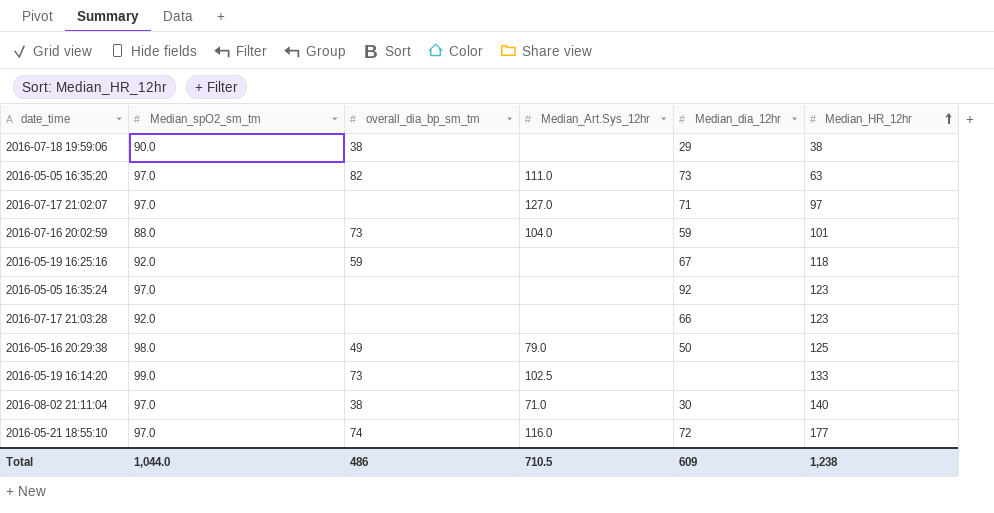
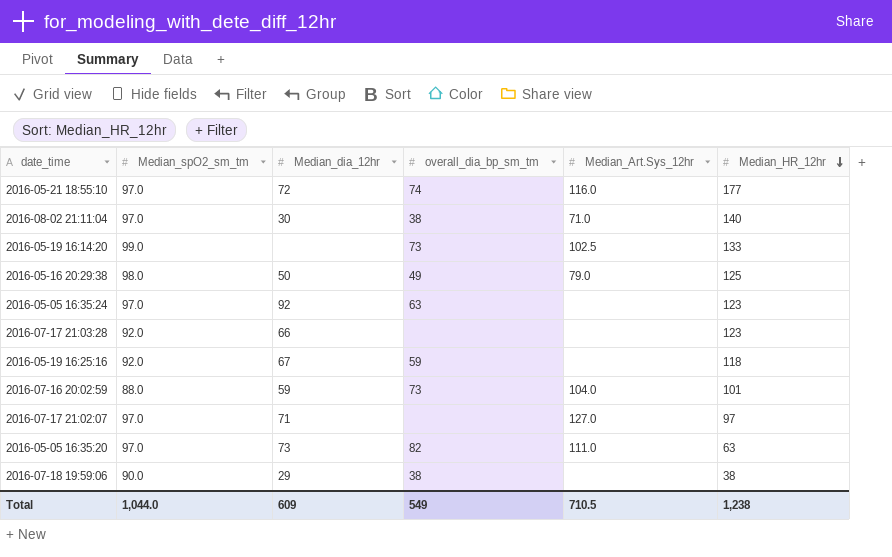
row order: Median_HR_12hr ascending -> Median_HR_12hr descending
column Median_dia_12hr | position: 5 -> 3
2016-05-05 16:35:24 | overall_dia_bp_sm_tm: none -> 63
Total | overall_dia_bp_sm_tm: 486 -> 549

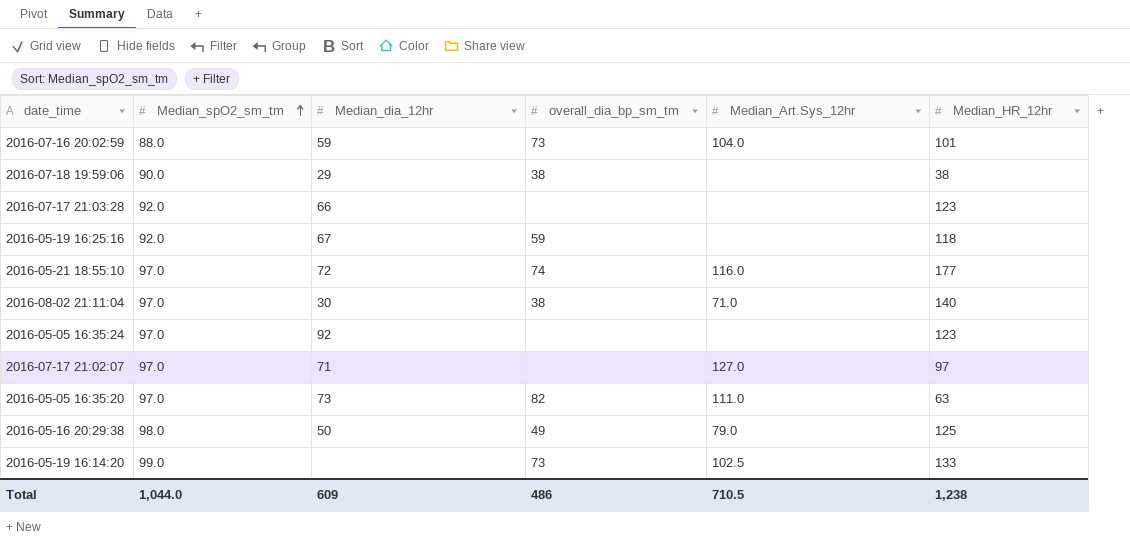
row order: Median_HR_12hr descending -> Median_spO2_sm_tm ascending
2016-05-05 16:35:24 | overall_dia_bp_sm_tm: 63 -> none
Total | overall_dia_bp_sm_tm: 549 -> 486

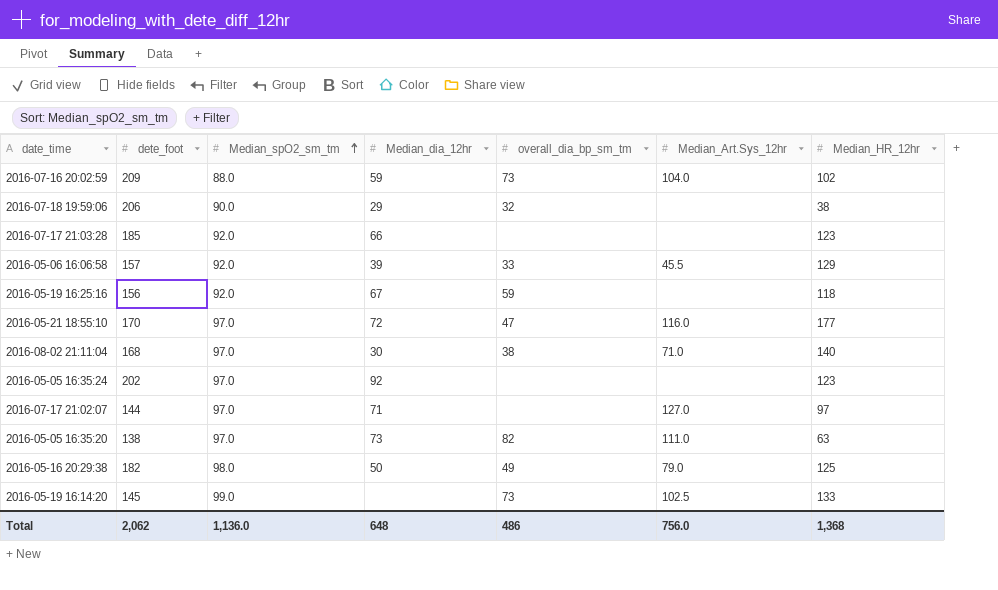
column dete_foot | position: none -> 2
2016-07-16 20:02:59 | Median_HR_12hr: 101 -> 102
2016-07-18 19:59:06 | overall_dia_bp_sm_tm: 38 -> 32
row 2016-05-06 16:06:58: none -> 157 | 92.0 | 39 | 33 | 45.5 | 129
2016-05-21 18:55:10 | overall_dia_bp_sm_tm: 74 -> 47
Total | Median_spO2_sm_tm: 1,044.0 -> 1,136.0
Total | Median_dia_12hr: 609 -> 648
Total | Median_Art.Sys_12hr: 710.5 -> 756.0
Total | Median_HR_12hr: 1,238 -> 1,368

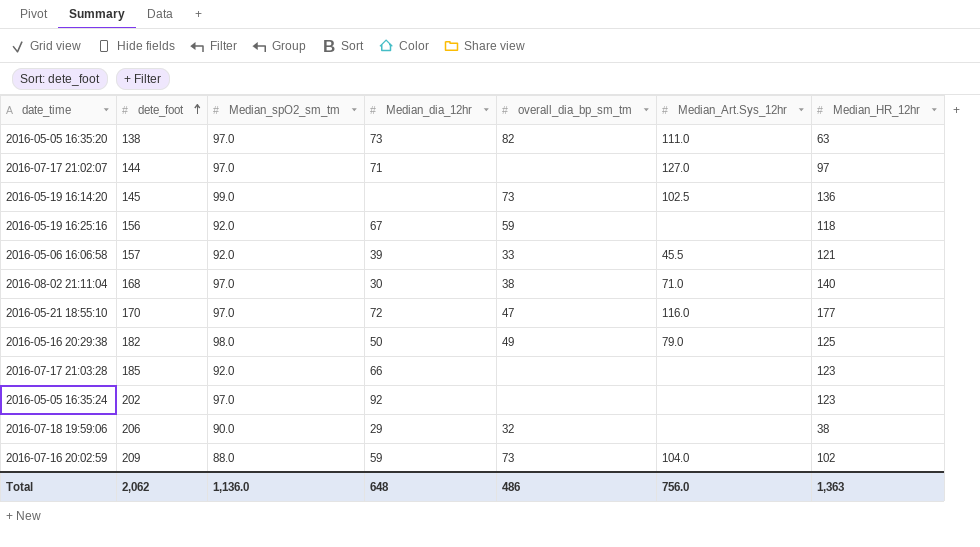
row order: Median_spO2_sm_tm ascending -> dete_foot ascending
2016-05-19 16:14:20 | Median_HR_12hr: 133 -> 136
2016-05-06 16:06:58 | Median_HR_12hr: 129 -> 121
Total | Median_HR_12hr: 1,368 -> 1,363

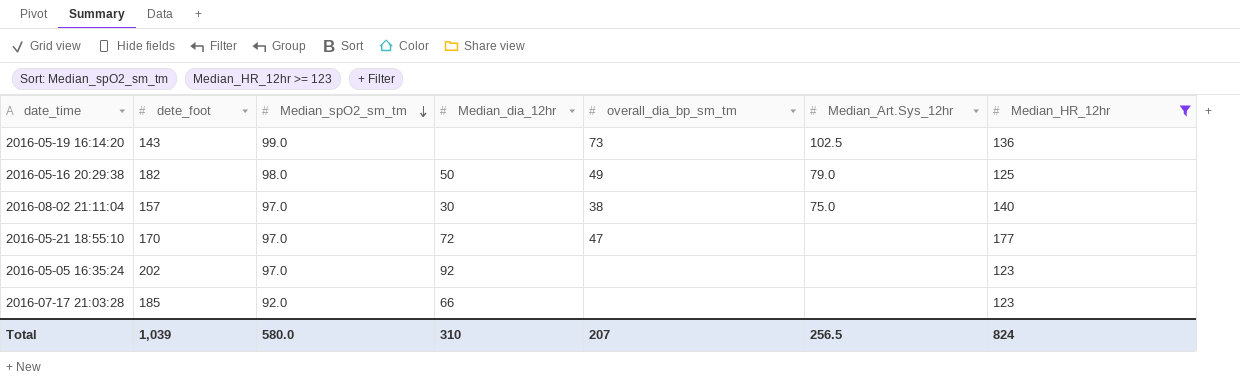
filter: none -> Median_HR_12hr >= 123
row order: dete_foot ascending -> Median_spO2_sm_tm descending
2016-05-19 16:14:20 | dete_foot: 145 -> 143
2016-08-02 21:11:04 | dete_foot: 168 -> 157
2016-08-02 21:11:04 | Median_Art.Sys_12hr: 71.0 -> 75.0
2016-05-21 18:55:10 | Median_Art.Sys_12hr: 116.0 -> none
Total | dete_foot: 2,062 -> 1,039
Total | Median_spO2_sm_tm: 1,136.0 -> 580.0
Total | Median_dia_12hr: 648 -> 310
Total | overall_dia_bp_sm_tm: 486 -> 207
Total | Median_Art.Sys_12hr: 756.0 -> 256.5
Total | Median_HR_12hr: 1,363 -> 824

